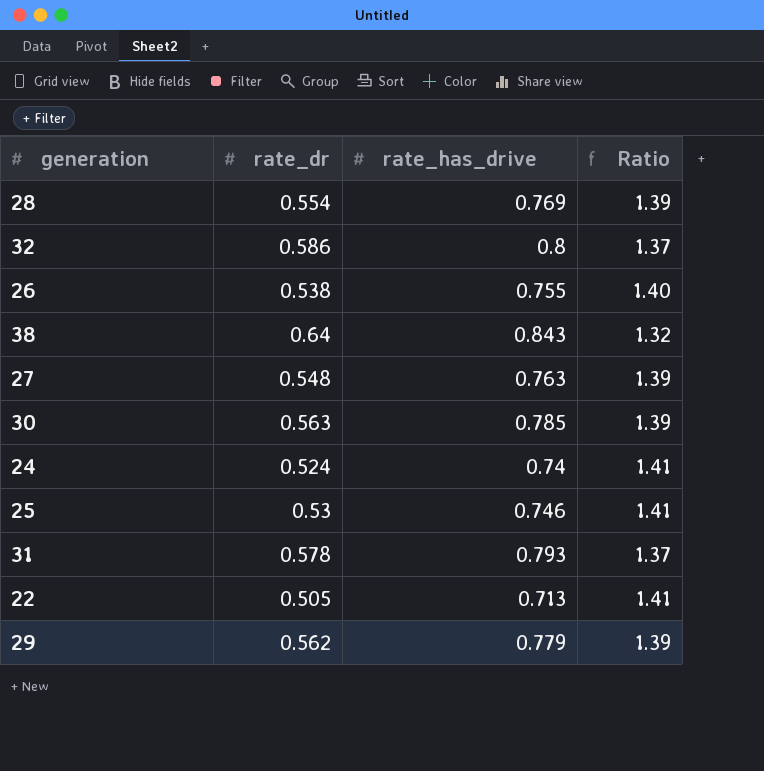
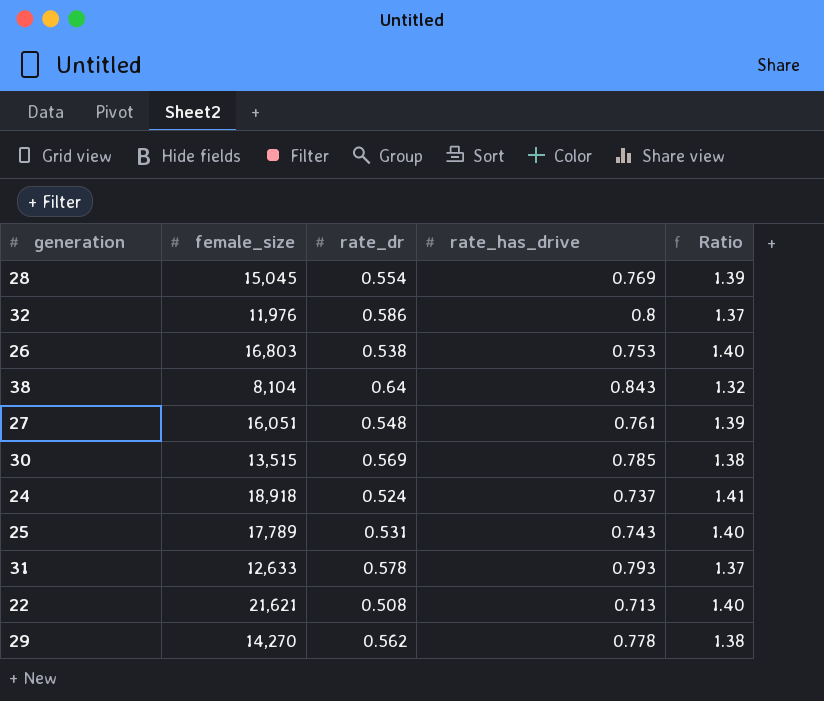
column female_size | position: none -> 2
26 | rate_has_drive: 0.755 -> 0.753
27 | rate_has_drive: 0.763 -> 0.761
30 | rate_dr: 0.563 -> 0.569
30 | Ratio: 1.39 -> 1.38
24 | rate_has_drive: 0.74 -> 0.737
25 | rate_dr: 0.53 -> 0.531
25 | rate_has_drive: 0.746 -> 0.743
25 | Ratio: 1.41 -> 1.40
22 | rate_dr: 0.505 -> 0.508
22 | Ratio: 1.41 -> 1.40
29 | rate_has_drive: 0.779 -> 0.778
29 | Ratio: 1.39 -> 1.38

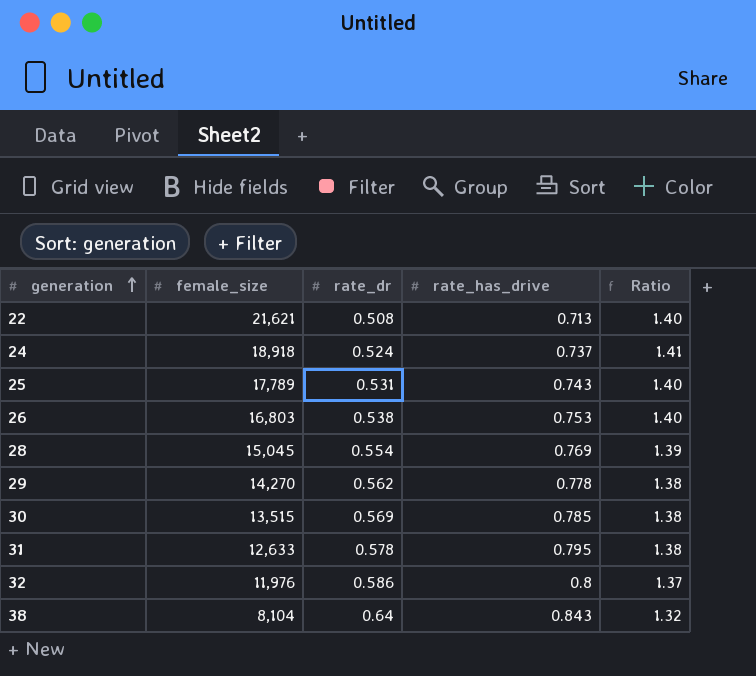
row order: none -> generation ascending
row 27: 16,051 | 0.548 | 0.761 | 1.39 -> none
31 | rate_has_drive: 0.793 -> 0.795
31 | Ratio: 1.37 -> 1.38

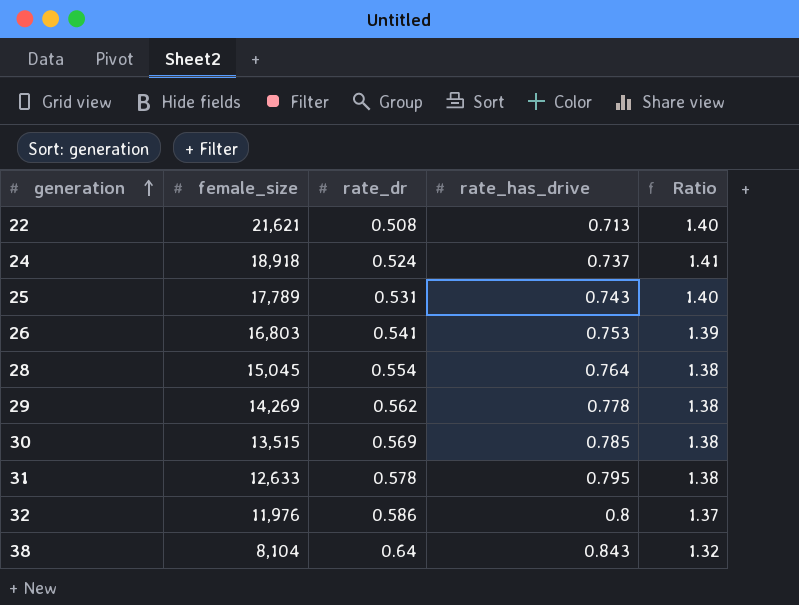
26 | rate_dr: 0.538 -> 0.541
26 | Ratio: 1.40 -> 1.39
28 | rate_has_drive: 0.769 -> 0.764
28 | Ratio: 1.39 -> 1.38
29 | female_size: 14,270 -> 14,269

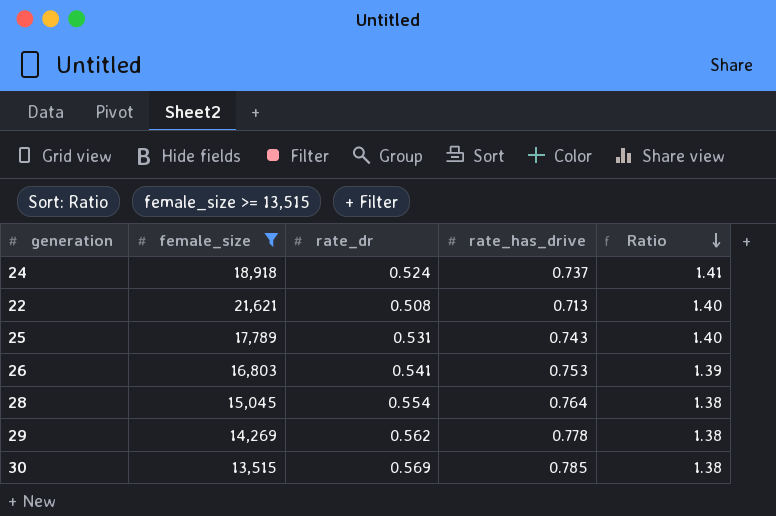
filter: none -> female_size >= 13,515
row order: generation ascending -> Ratio descending

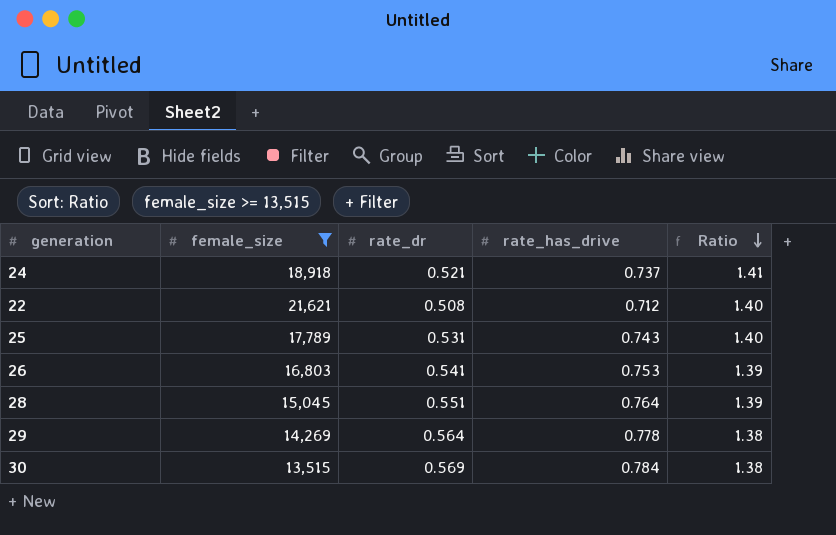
24 | rate_dr: 0.524 -> 0.521
22 | rate_has_drive: 0.713 -> 0.712
28 | rate_dr: 0.554 -> 0.551
28 | Ratio: 1.38 -> 1.39
29 | rate_dr: 0.562 -> 0.564
30 | rate_has_drive: 0.785 -> 0.784

